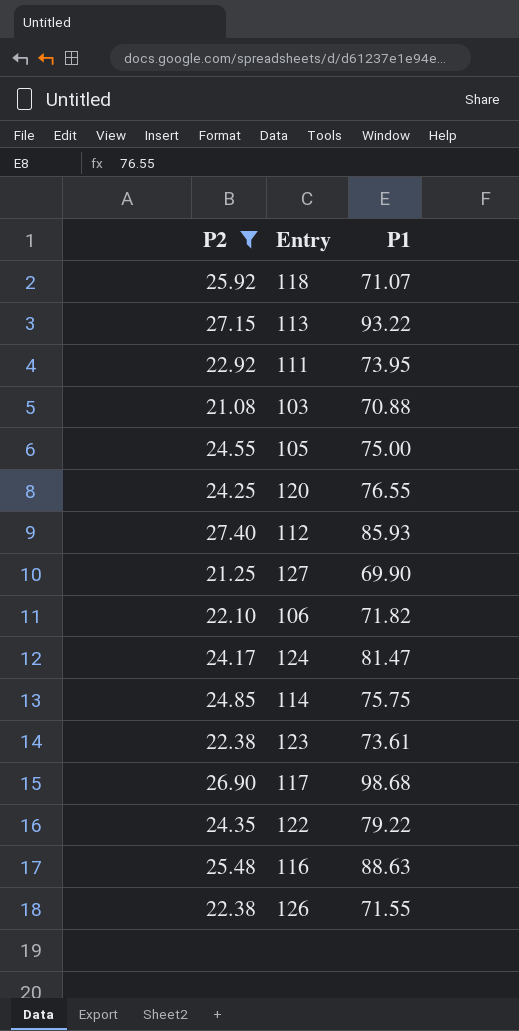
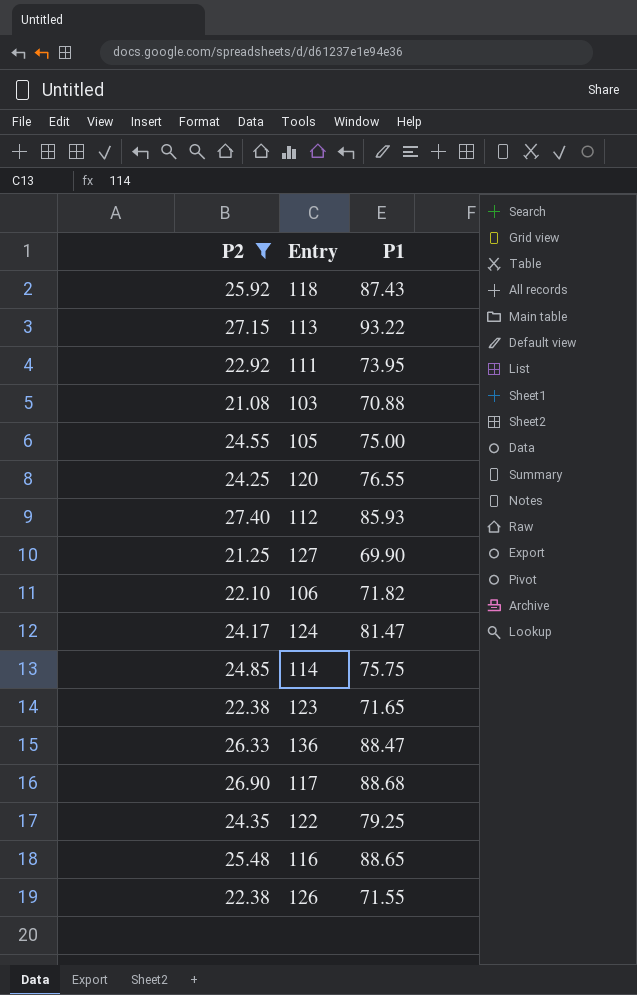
118 | P1: 71.07 -> 87.43
123 | P1: 73.61 -> 71.65
row 136: none -> 26.33 | 88.47
117 | P1: 98.68 -> 88.68
122 | P1: 79.22 -> 79.25
116 | P1: 88.63 -> 88.65

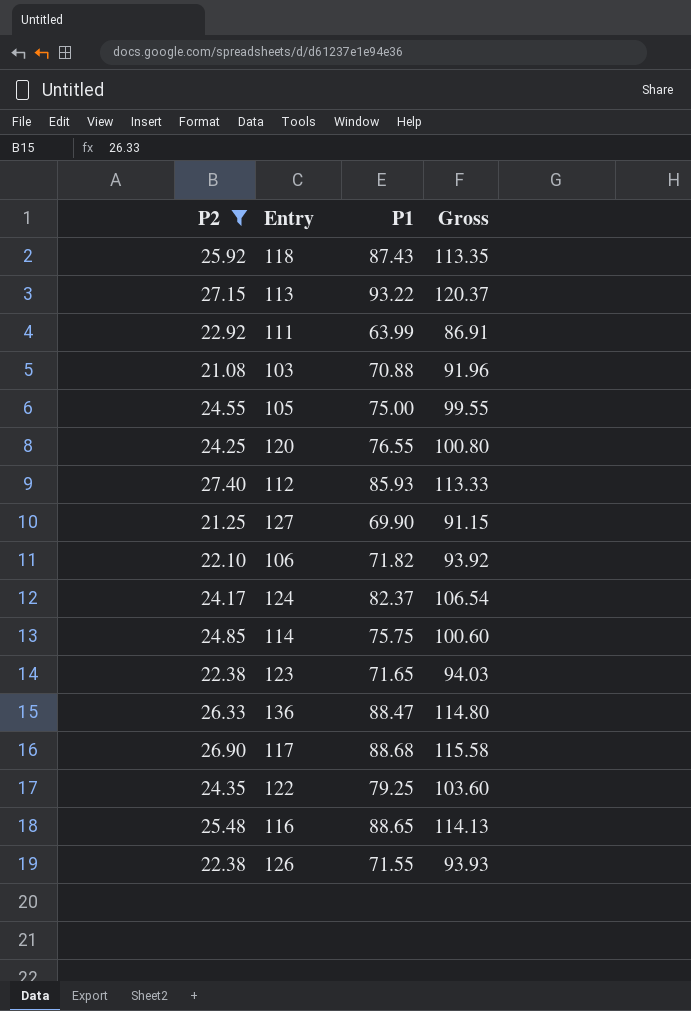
column Gross | formula: none -> [P2] + [P1]
111 | P1: 73.95 -> 63.99
124 | P1: 81.47 -> 82.37

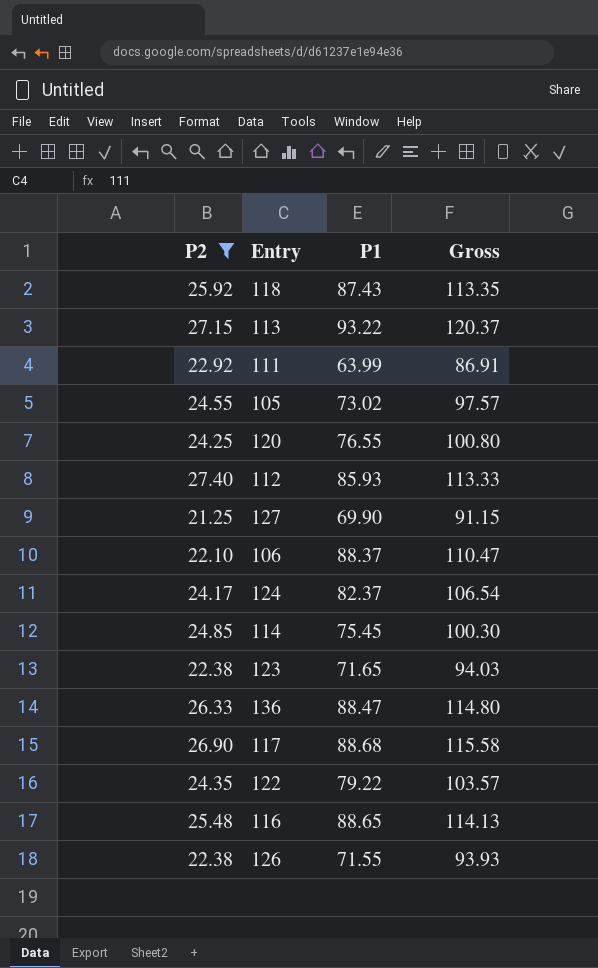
row 103: 21.08 | 70.88 | 91.96 -> none
105 | P1: 75.00 -> 73.02
105 | Gross: 99.55 -> 97.57
106 | P1: 71.82 -> 88.37
106 | Gross: 93.92 -> 110.47
114 | P1: 75.75 -> 75.45
114 | Gross: 100.60 -> 100.30
122 | P1: 79.25 -> 79.22
122 | Gross: 103.60 -> 103.57

